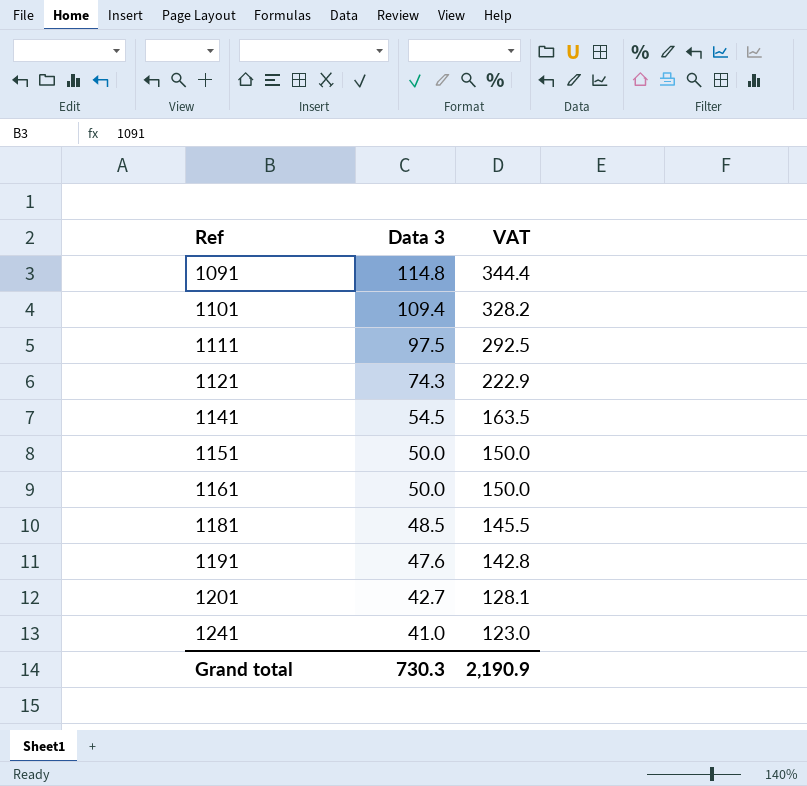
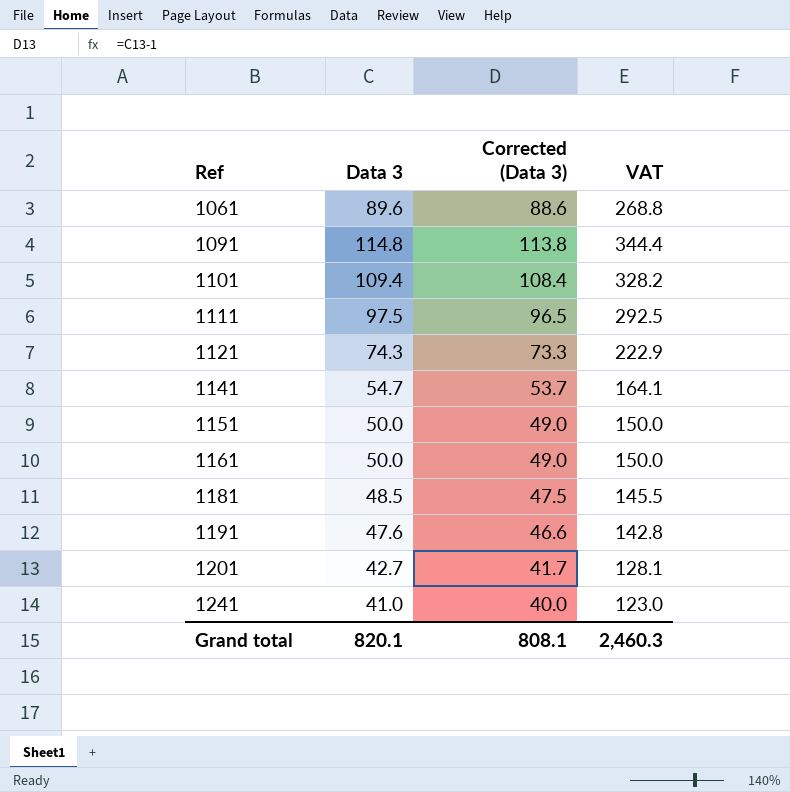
column Corrected (Data 3) | formula: none -> [Data 3] - 1
row 1061: none -> 89.6 | 88.6 | 268.8
1141 | Data 3: 54.5 -> 54.7
1141 | VAT: 163.5 -> 164.1
Grand total | Data 3: 730.3 -> 820.1
Grand total | VAT: 2,190.9 -> 2,460.3

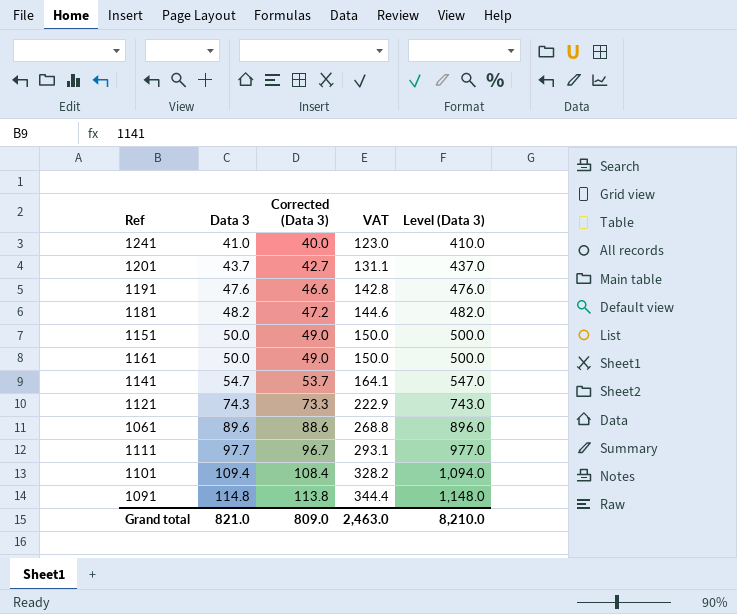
row order: Ref ascending -> Data 3 ascending
column Level (Data 3) | formula: none -> [Data 3] * 10
1201 | Data 3: 42.7 -> 43.7
1201 | Corrected (Data 3): 41.7 -> 42.7
1201 | VAT: 128.1 -> 131.1
1181 | Data 3: 48.5 -> 48.2
1181 | Corrected (Data 3): 47.5 -> 47.2
1181 | VAT: 145.5 -> 144.6
1111 | Data 3: 97.5 -> 97.7
1111 | Corrected (Data 3): 96.5 -> 96.7
1111 | VAT: 292.5 -> 293.1
Grand total | Data 3: 820.1 -> 821.0
Grand total | Corrected (Data 3): 808.1 -> 809.0
Grand total | VAT: 2,460.3 -> 2,463.0

